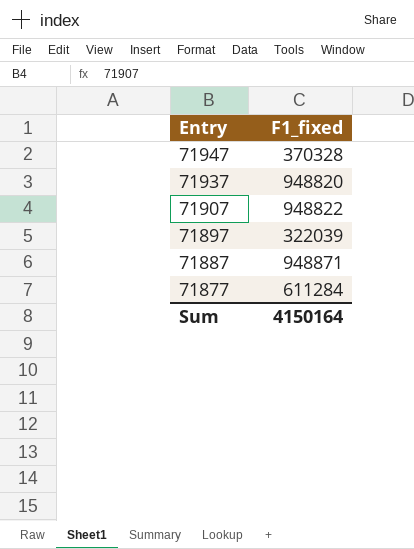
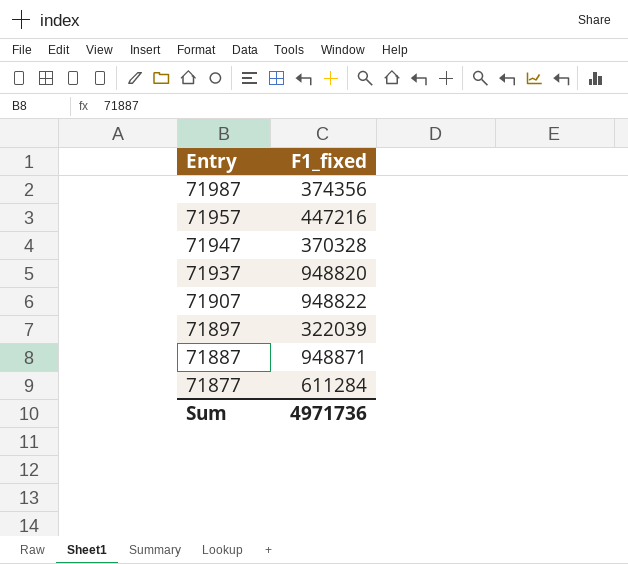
row 71987: none -> 374356
row 71957: none -> 447216
Sum | F1_fixed: 4150164 -> 4971736

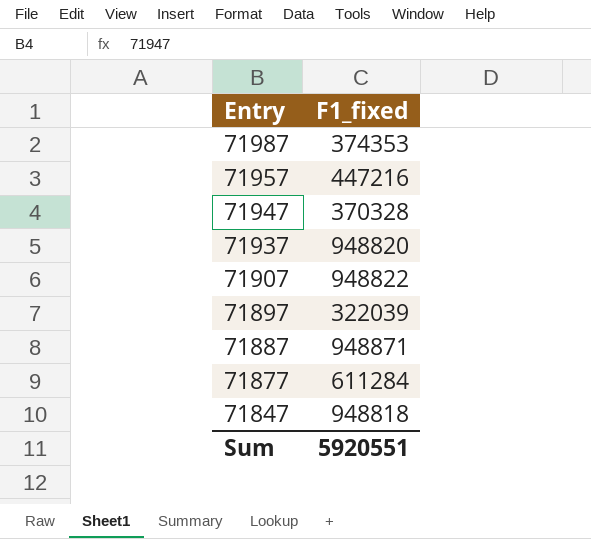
71987 | F1_fixed: 374356 -> 374353
row 71847: none -> 948818
Sum | F1_fixed: 4971736 -> 5920551

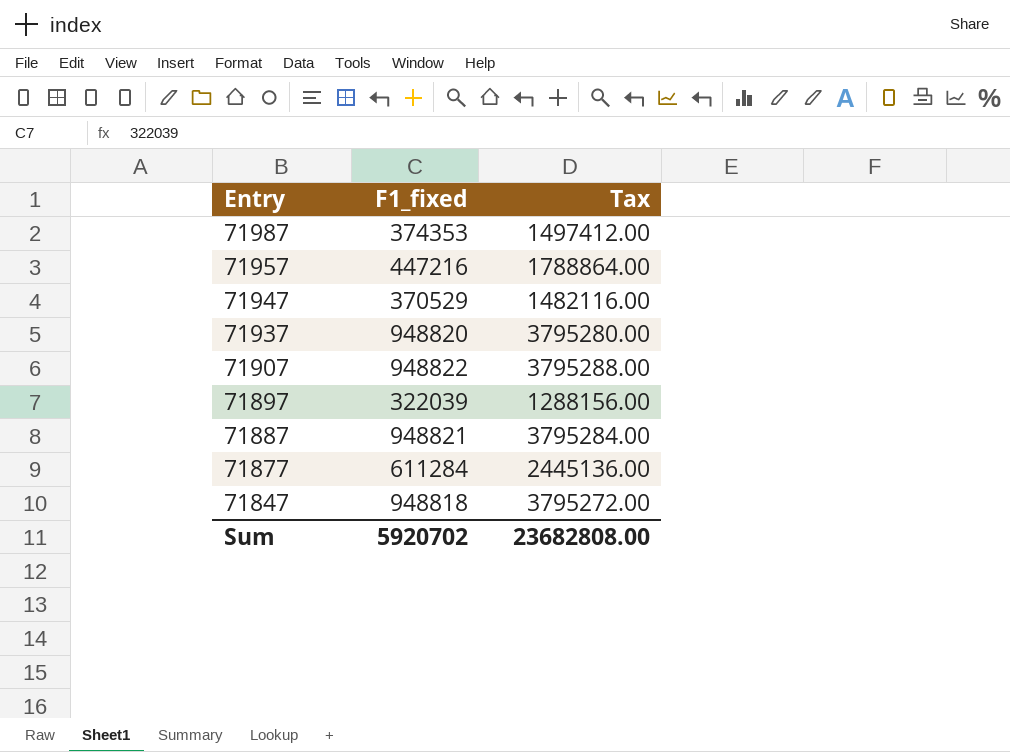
column Tax | formula: none -> [F1_fixed] * 4
71947 | F1_fixed: 370328 -> 370529
71887 | F1_fixed: 948871 -> 948821
Sum | F1_fixed: 5920551 -> 5920702

